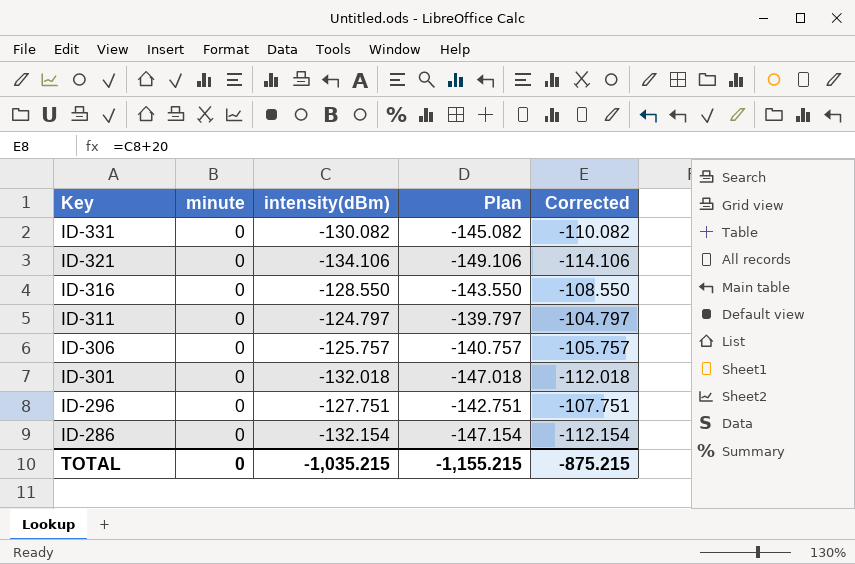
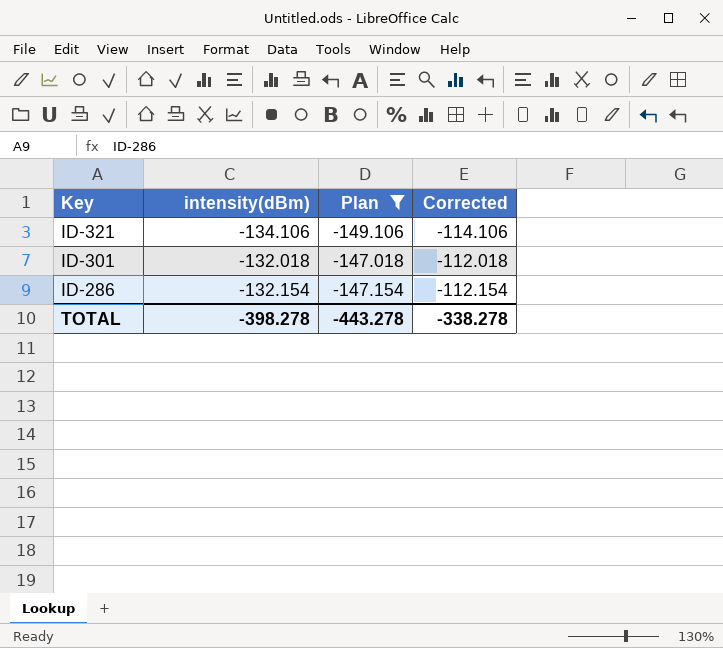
filter: none -> Plan <= -147.018
column minute | position: 2 -> none
TOTAL | intensity(dBm): -1,035.215 -> -398.278
TOTAL | Plan: -1,155.215 -> -443.278
TOTAL | Corrected: -875.215 -> -338.278

